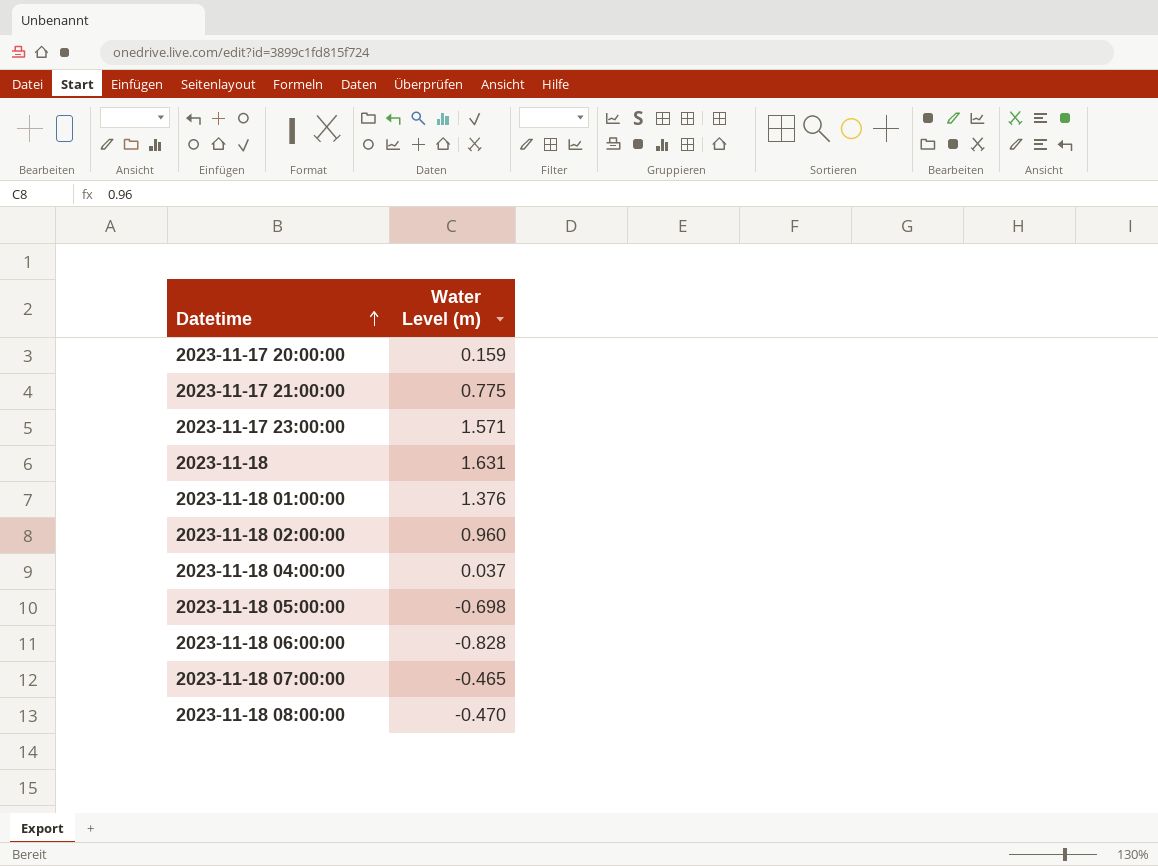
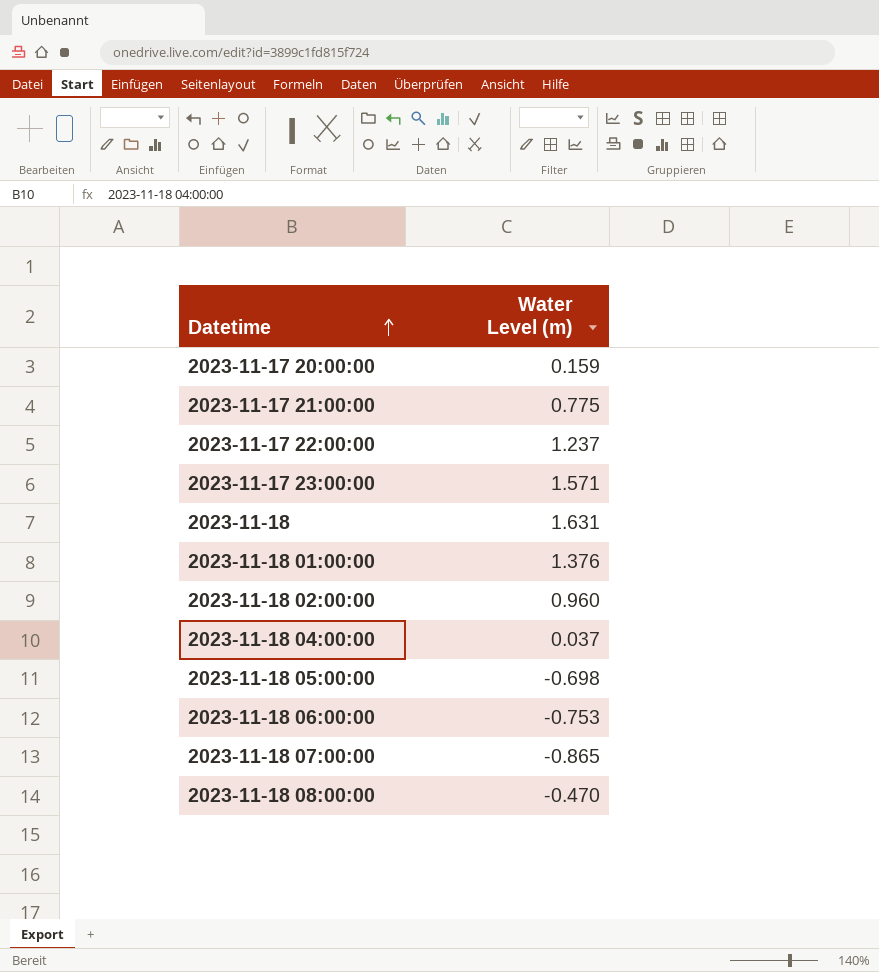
row 2023-11-17 22:00:00: none -> 1.237
2023-11-18 06:00:00 | Water Level (m): -0.828 -> -0.753
2023-11-18 07:00:00 | Water Level (m): -0.465 -> -0.865

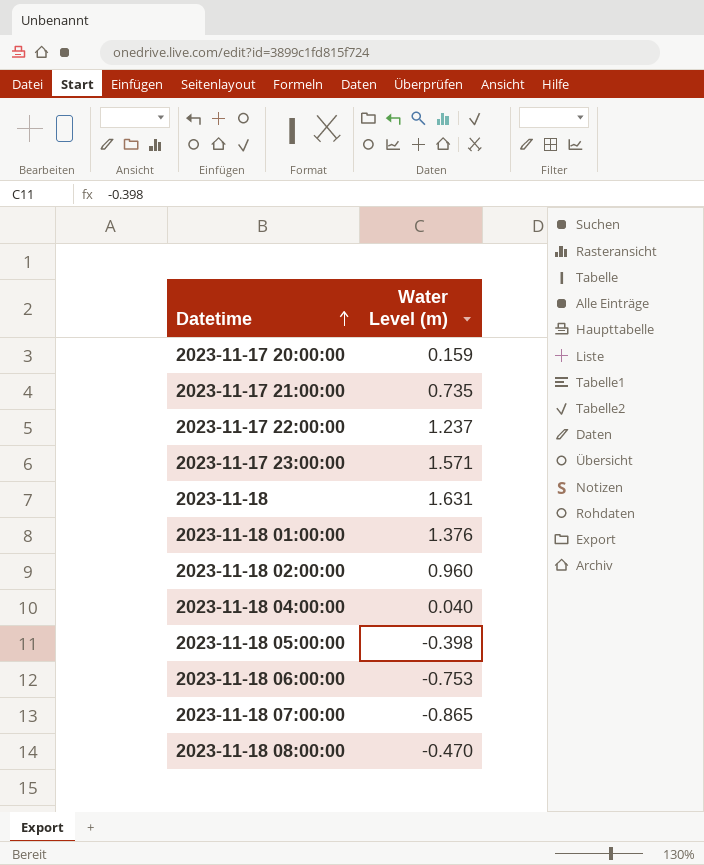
2023-11-17 21:00:00 | Water Level (m): 0.775 -> 0.735
2023-11-18 04:00:00 | Water Level (m): 0.037 -> 0.040
2023-11-18 05:00:00 | Water Level (m): -0.698 -> -0.398

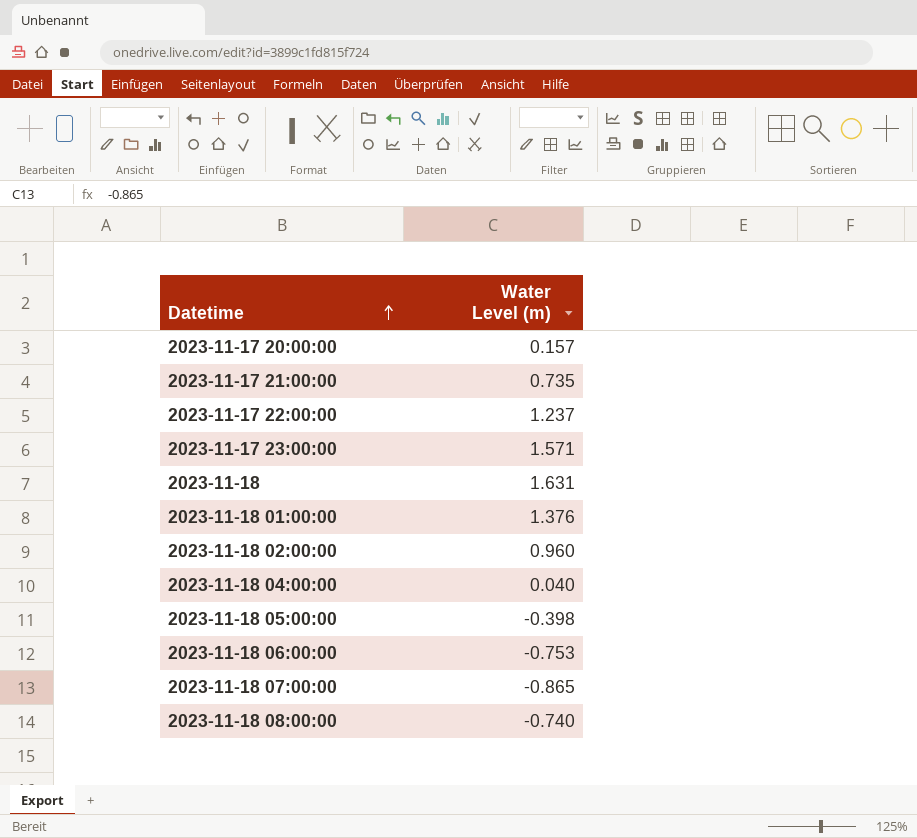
2023-11-17 20:00:00 | Water Level (m): 0.159 -> 0.157
2023-11-18 08:00:00 | Water Level (m): -0.470 -> -0.740

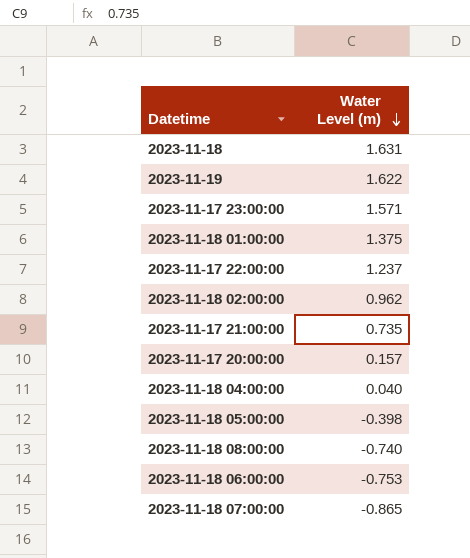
row order: Datetime ascending -> Water Level (m) descending
row 2023-11-19: none -> 1.622
2023-11-18 01:00:00 | Water Level (m): 1.376 -> 1.375
2023-11-18 02:00:00 | Water Level (m): 0.960 -> 0.962

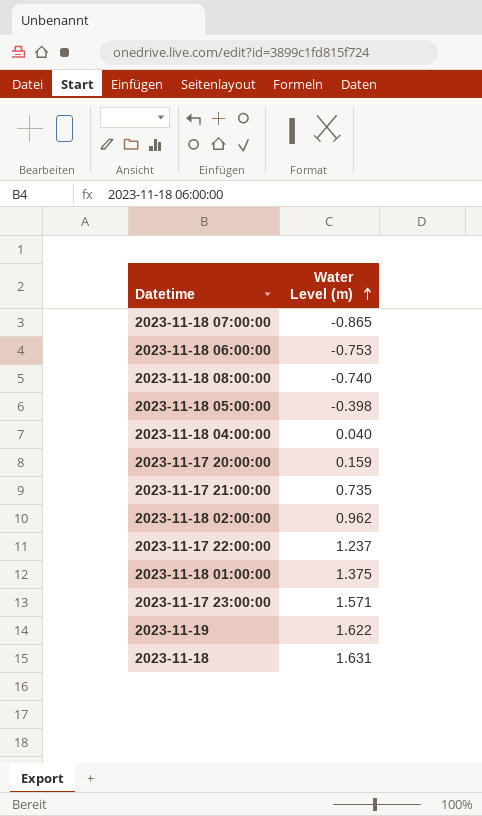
row order: Water Level (m) descending -> Water Level (m) ascending
2023-11-17 20:00:00 | Water Level (m): 0.157 -> 0.159

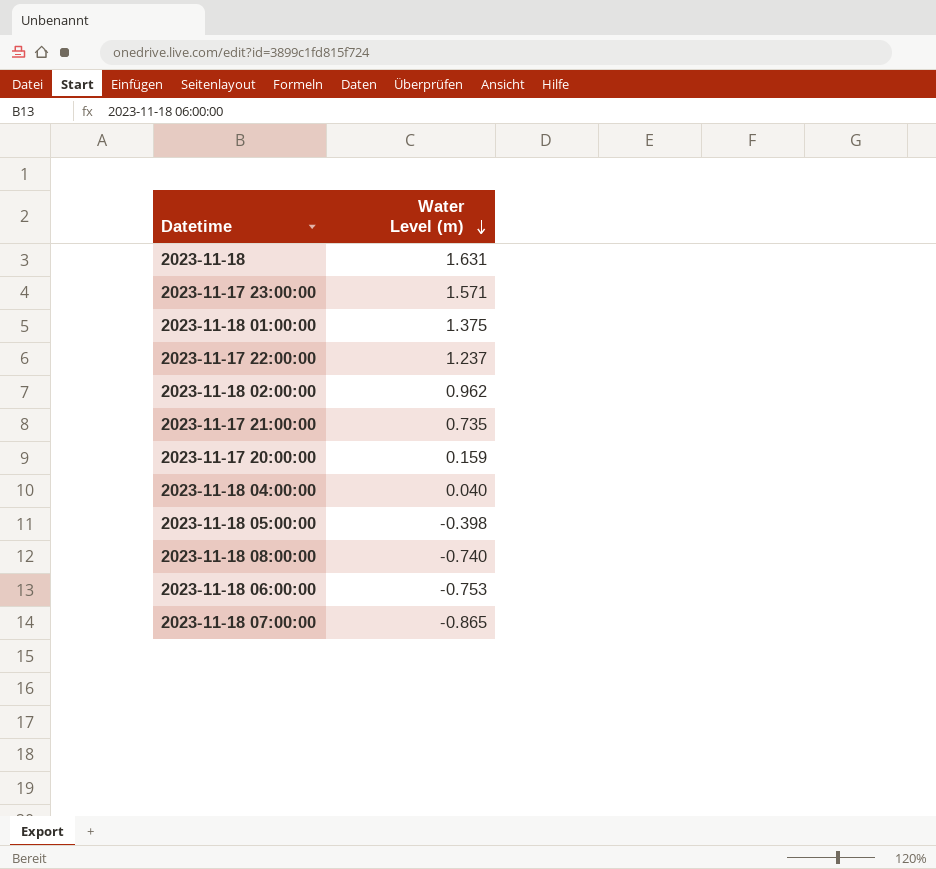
row order: Water Level (m) ascending -> Water Level (m) descending
row 2023-11-19: 1.622 -> none

